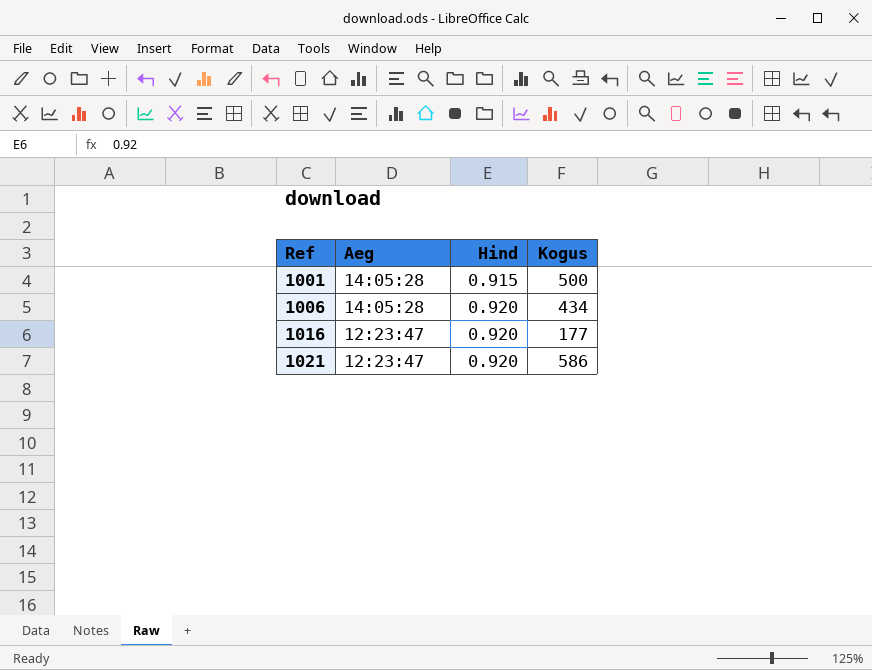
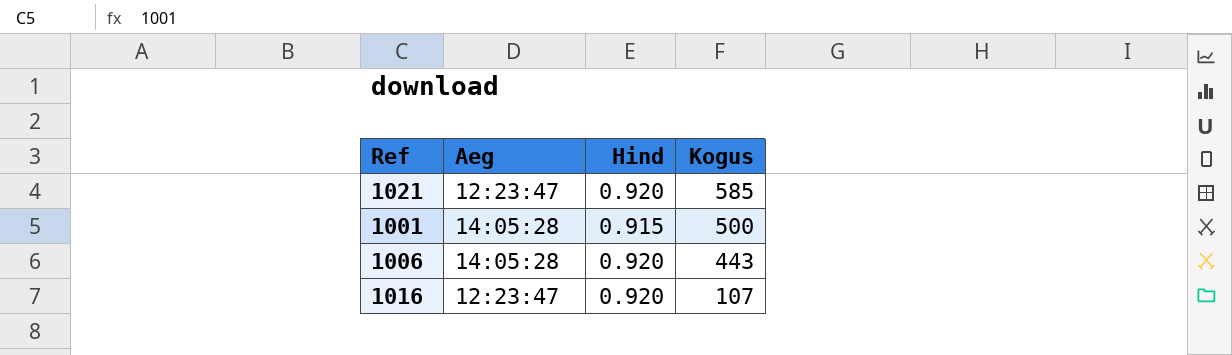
row order: Ref ascending -> Kogus descending
1021 | Kogus: 586 -> 585
1006 | Kogus: 434 -> 443
1016 | Kogus: 177 -> 107

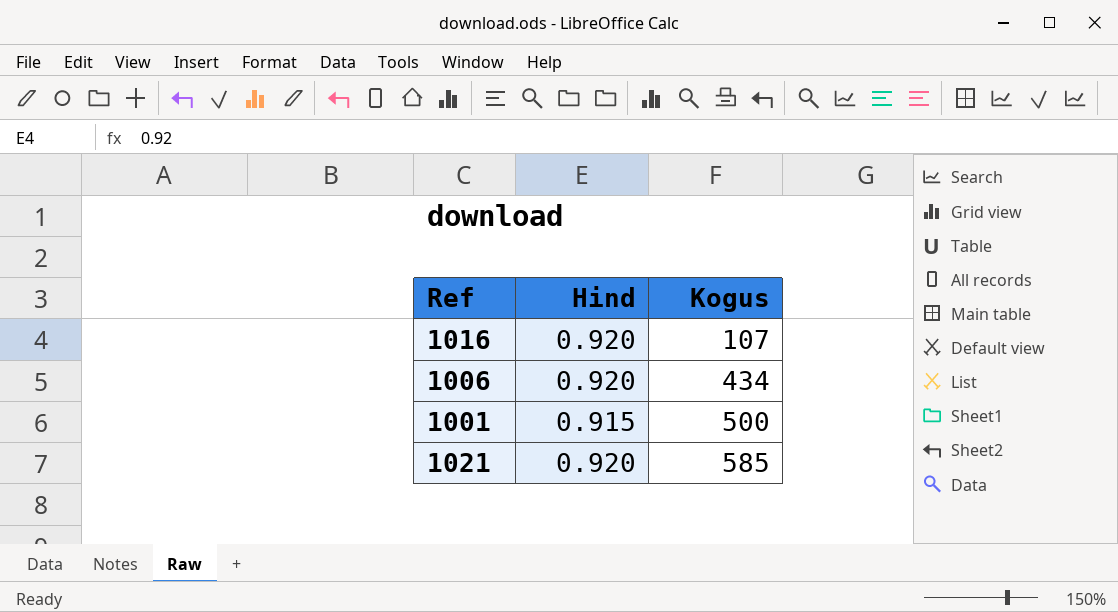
row order: Kogus descending -> Kogus ascending
column Aeg | position: 2 -> none
1006 | Kogus: 443 -> 434

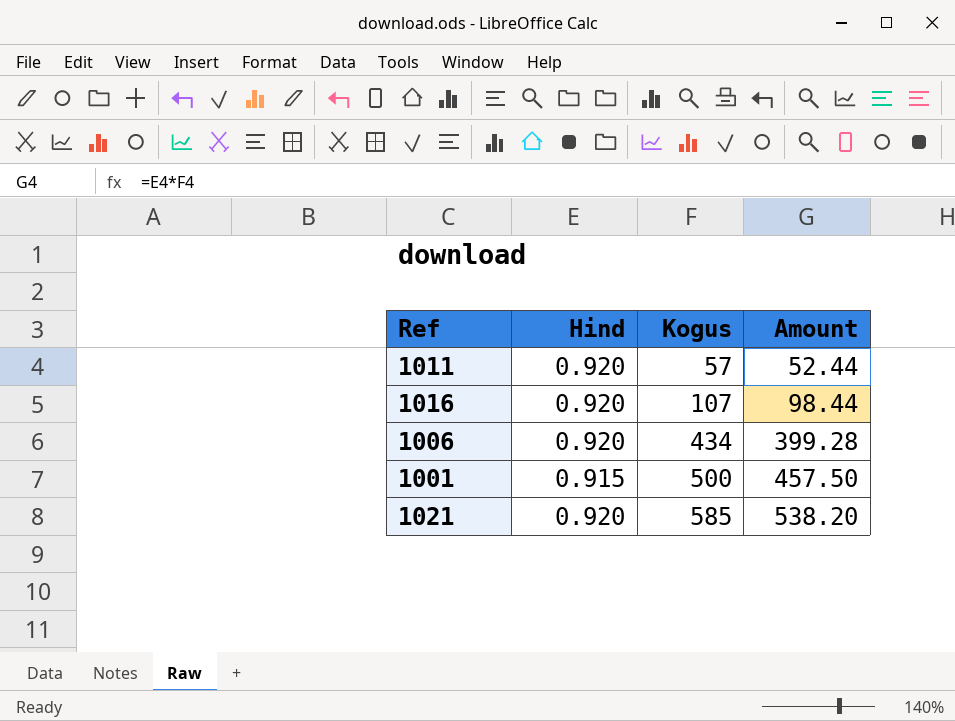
column Amount | formula: none -> [Hind] * [Kogus]
row 1011: none -> 0.920 | 57 | 52.44

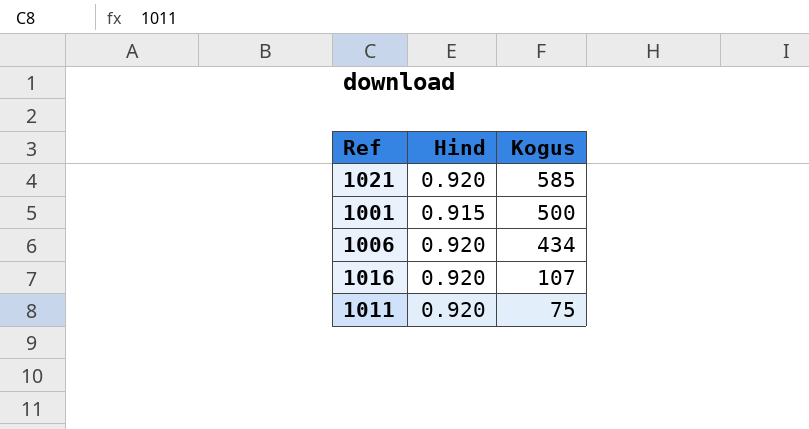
row order: Kogus ascending -> Kogus descending
column Amount | formula: [Hind] * [Kogus] -> none
1011 | Kogus: 57 -> 75

